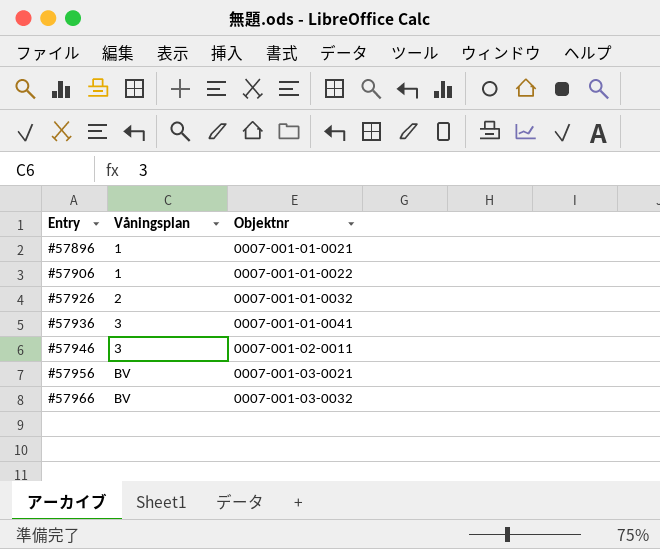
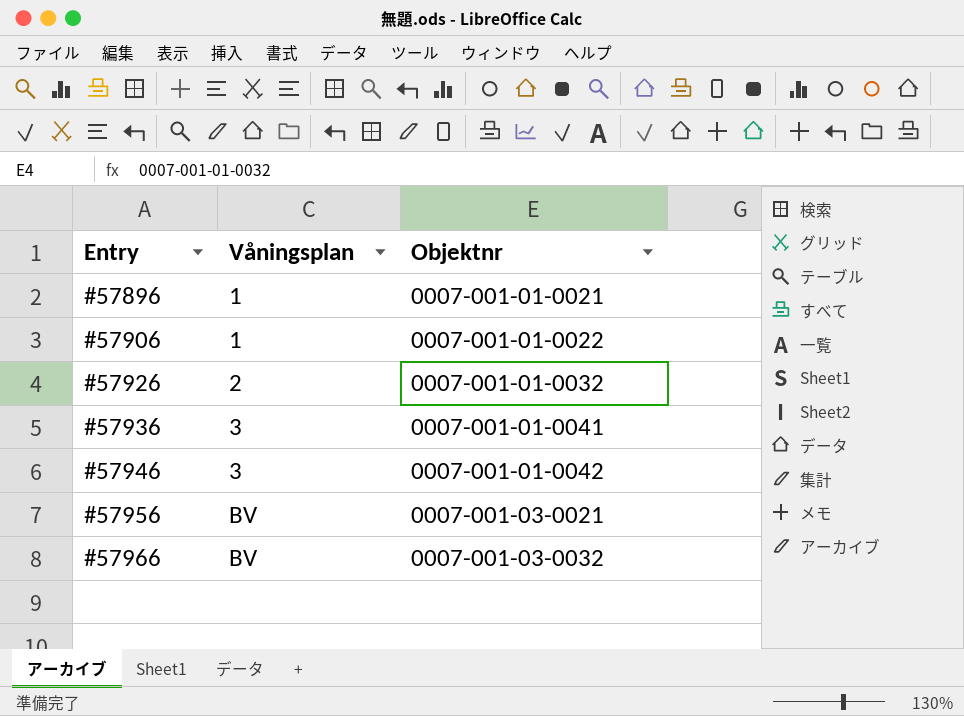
#57946 | Objektnr: 0007-001-02-0011 -> 0007-001-01-0042

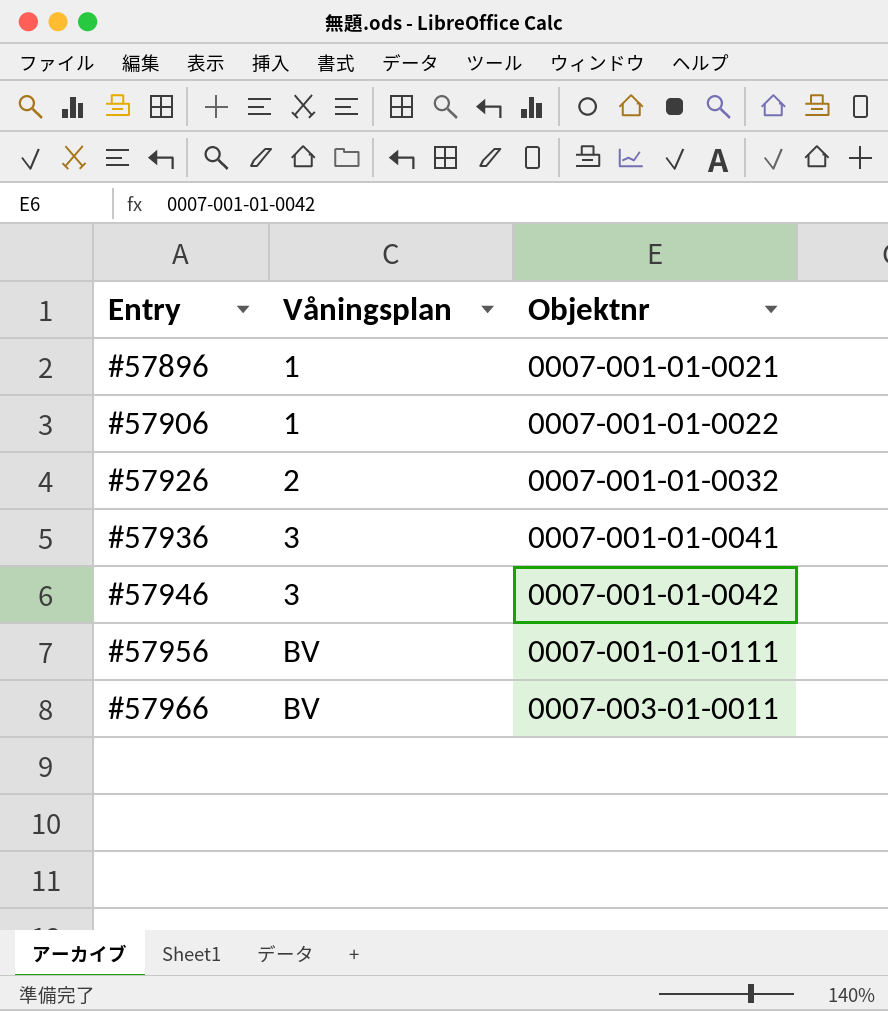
#57956 | Objektnr: 0007-001-03-0021 -> 0007-001-01-0111
#57966 | Objektnr: 0007-001-03-0032 -> 0007-003-01-0011

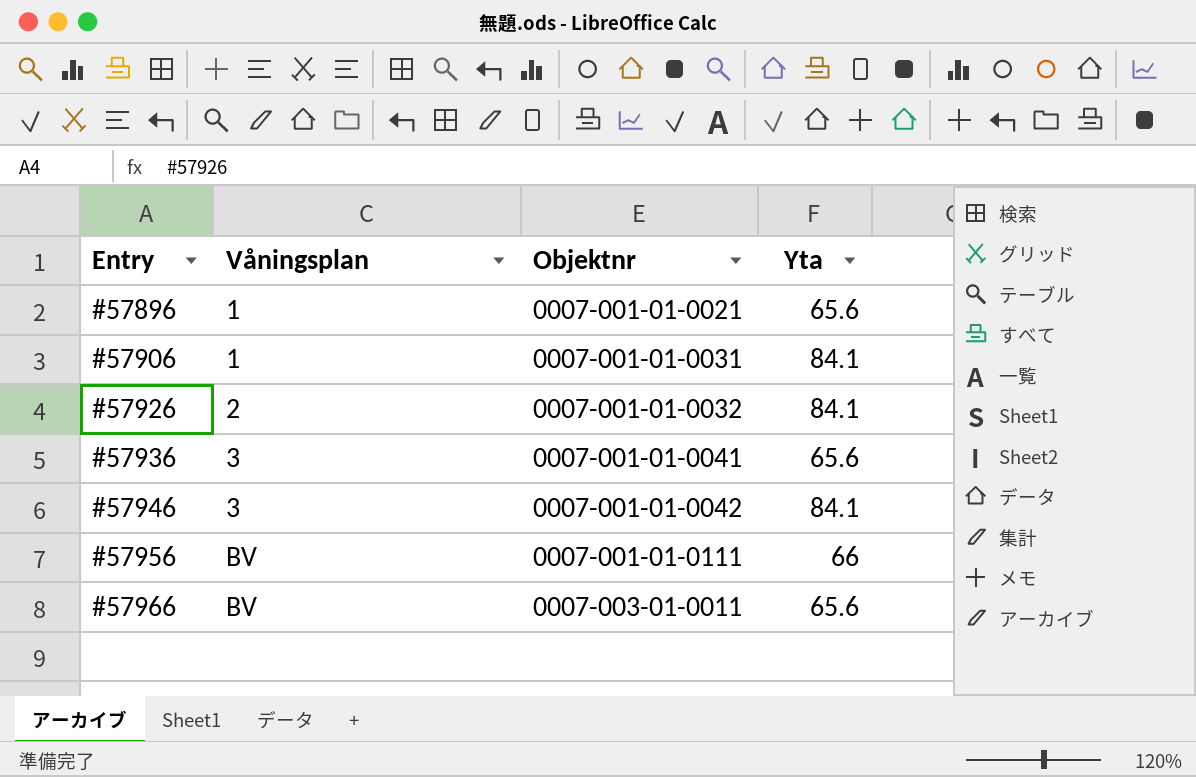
column Yta | position: none -> 4
#57906 | Objektnr: 0007-001-01-0022 -> 0007-001-01-0031

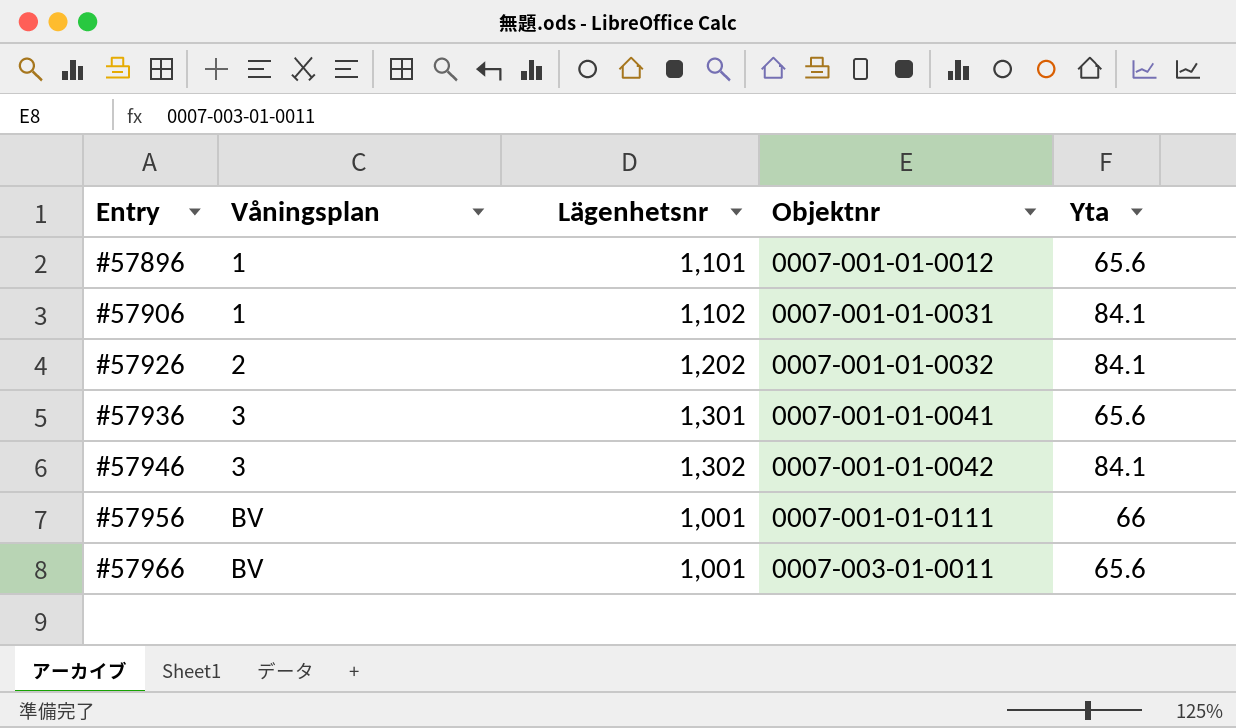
column Lägenhetsnr | position: none -> 3
#57896 | Objektnr: 0007-001-01-0021 -> 0007-001-01-0012

